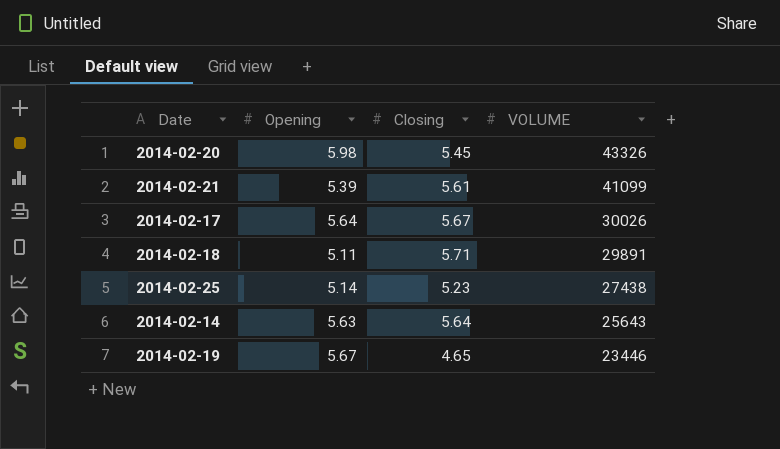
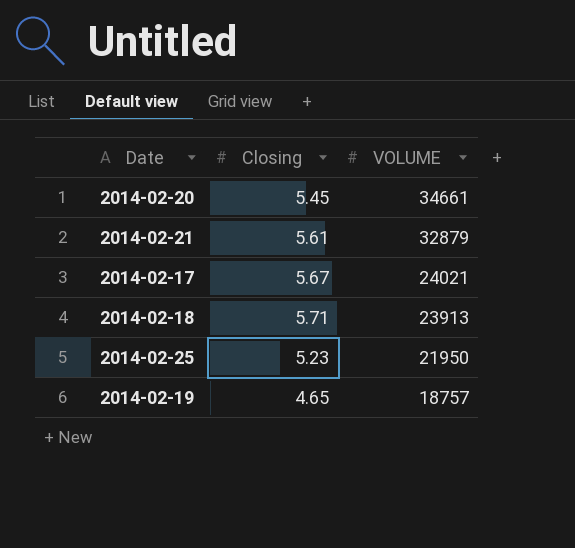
column Opening | position: 2 -> none
row 2014-02-14: 5.63 | 5.64 | 25643 -> none
2014-02-20 | VOLUME: 43326 -> 34661
2014-02-21 | VOLUME: 41099 -> 32879
2014-02-17 | VOLUME: 30026 -> 24021
2014-02-18 | VOLUME: 29891 -> 23913
2014-02-25 | VOLUME: 27438 -> 21950
2014-02-19 | VOLUME: 23446 -> 18757

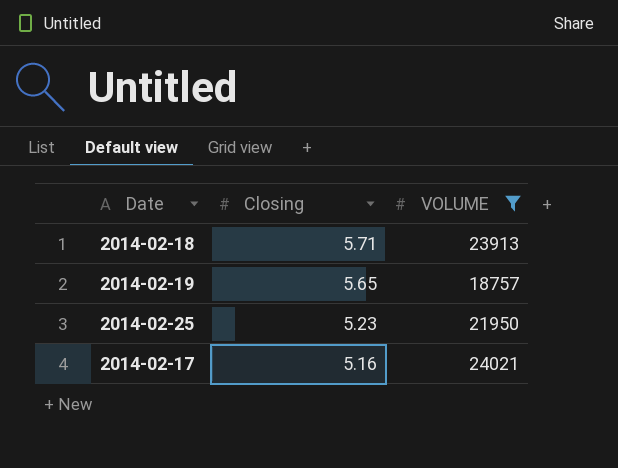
filter: none -> VOLUME <= 24021
row order: VOLUME descending -> Closing descending
2014-02-19 | Closing: 4.65 -> 5.65
2014-02-17 | Closing: 5.67 -> 5.16

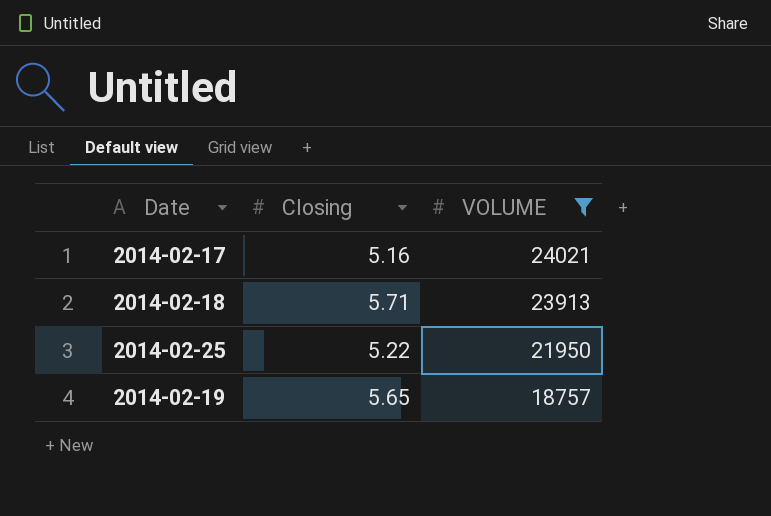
row order: Closing descending -> VOLUME descending
2014-02-25 | Closing: 5.23 -> 5.22

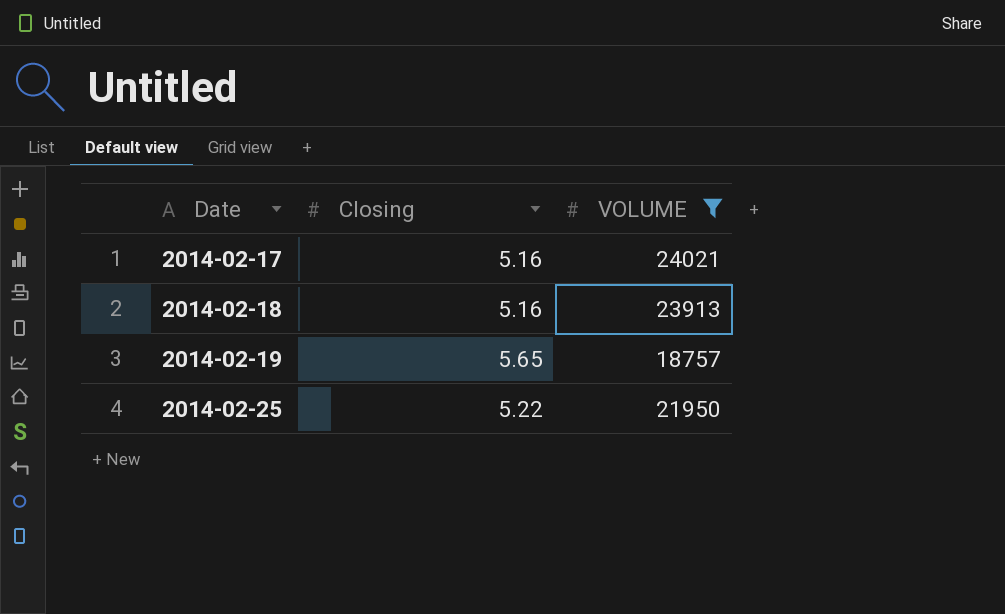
row order: VOLUME descending -> Date ascending
2014-02-18 | Closing: 5.71 -> 5.16

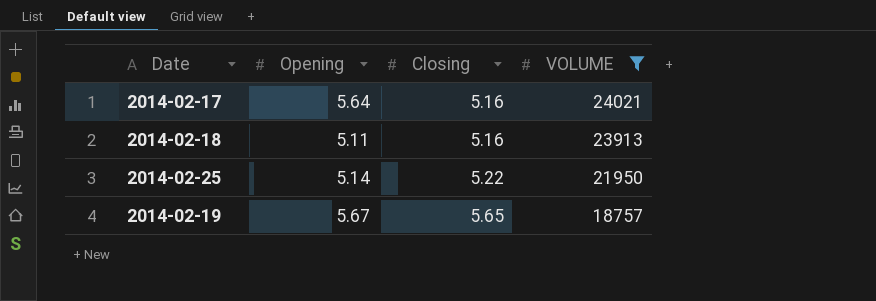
row order: Date ascending -> Closing ascending
column Opening | position: none -> 2

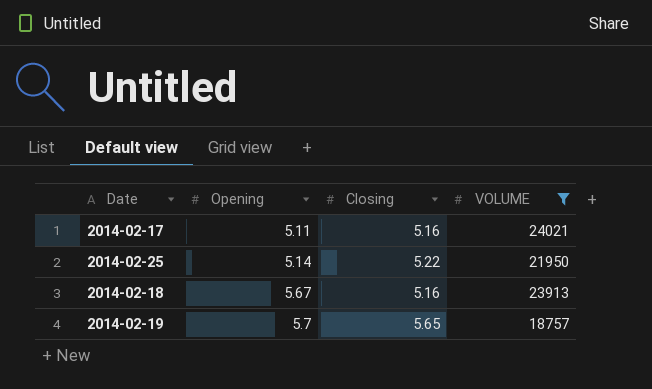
row order: Closing ascending -> Opening ascending
2014-02-17 | Opening: 5.64 -> 5.11
2014-02-18 | Opening: 5.11 -> 5.67
2014-02-19 | Opening: 5.67 -> 5.7

